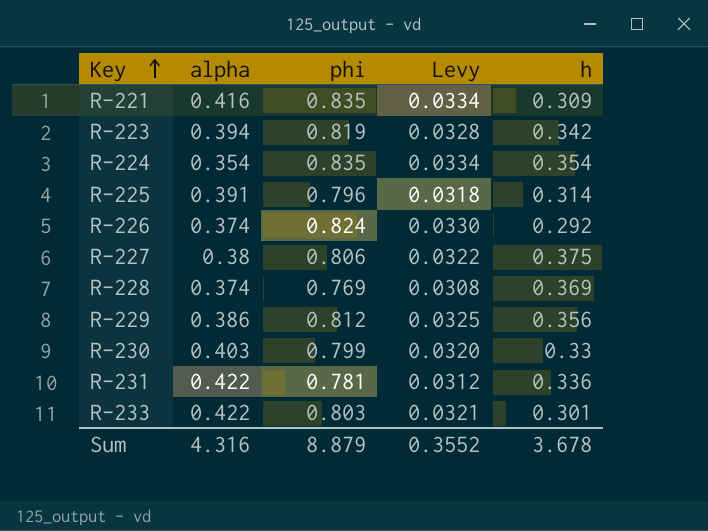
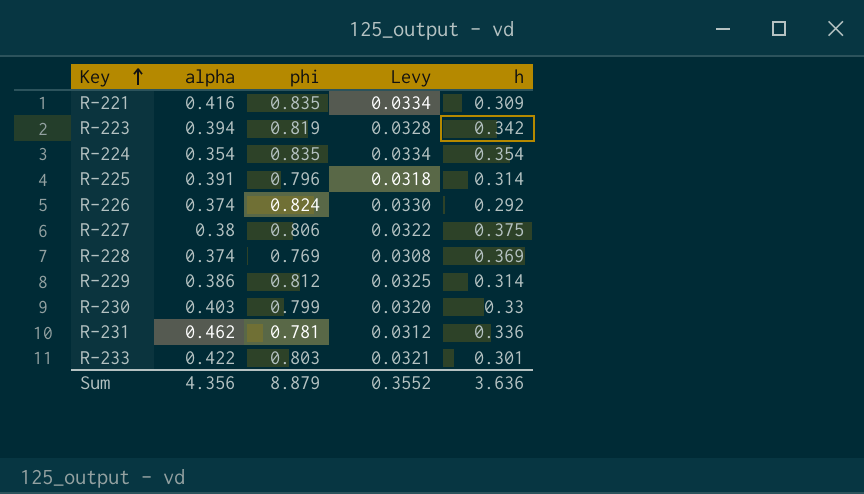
R-229 | h: 0.356 -> 0.314
R-231 | alpha: 0.422 -> 0.462
Sum | alpha: 4.316 -> 4.356
Sum | h: 3.678 -> 3.636

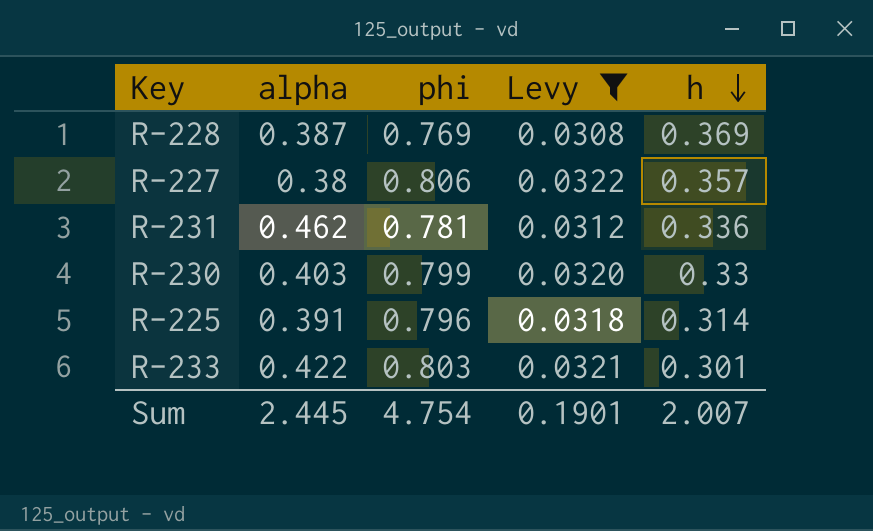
filter: none -> Levy <= 0.0322
row order: Key ascending -> h descending
R-228 | alpha: 0.374 -> 0.387
R-227 | h: 0.375 -> 0.357
Sum | alpha: 4.356 -> 2.445
Sum | phi: 8.879 -> 4.754
Sum | Levy: 0.3552 -> 0.1901
Sum | h: 3.636 -> 2.007

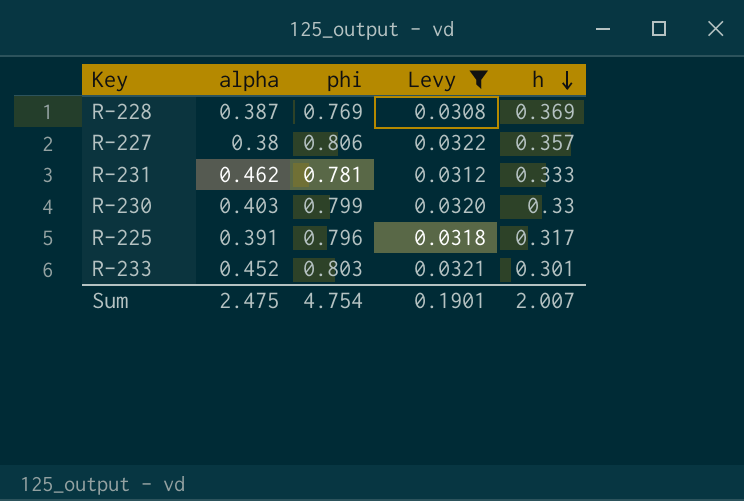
R-231 | h: 0.336 -> 0.333
R-225 | h: 0.314 -> 0.317
R-233 | alpha: 0.422 -> 0.452
Sum | alpha: 2.445 -> 2.475

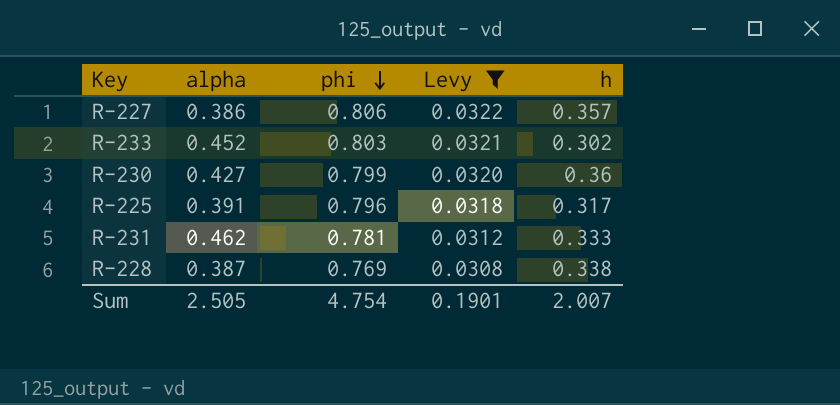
row order: h descending -> phi descending
R-227 | alpha: 0.38 -> 0.386
R-233 | h: 0.301 -> 0.302
R-230 | alpha: 0.403 -> 0.427
R-230 | h: 0.33 -> 0.36
R-228 | h: 0.369 -> 0.338
Sum | alpha: 2.475 -> 2.505

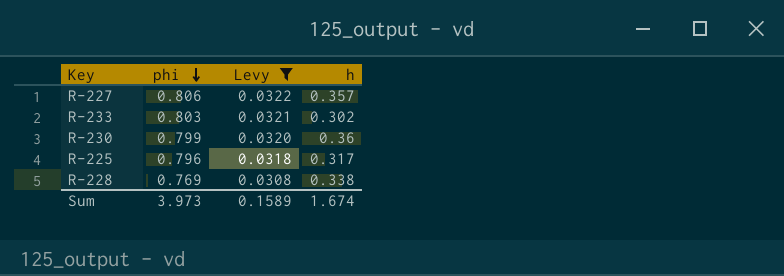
column alpha | position: 2 -> none
row R-231: 0.462 | 0.781 | 0.0312 | 0.333 -> none
Sum | phi: 4.754 -> 3.973
Sum | Levy: 0.1901 -> 0.1589
Sum | h: 2.007 -> 1.674

